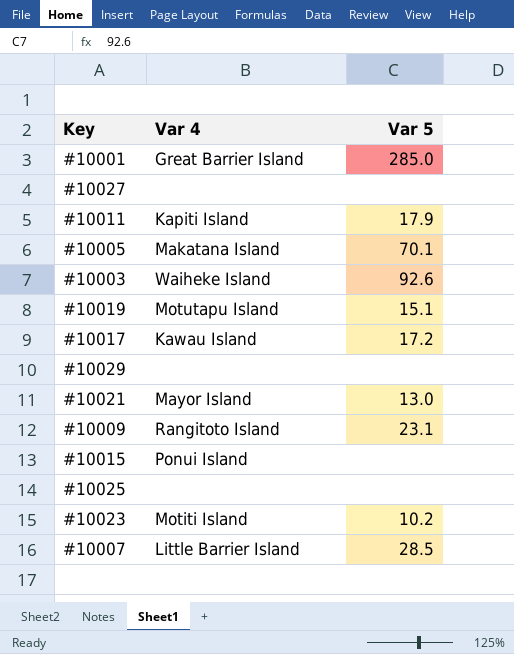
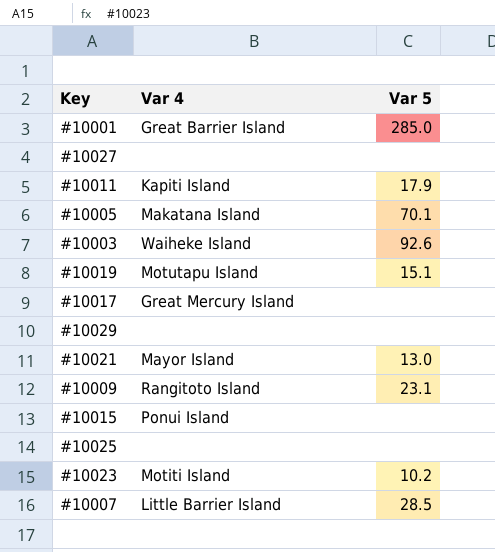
#10017 | Var 4: Kawau Island -> Great Mercury Island
#10017 | Var 5: 17.2 -> none

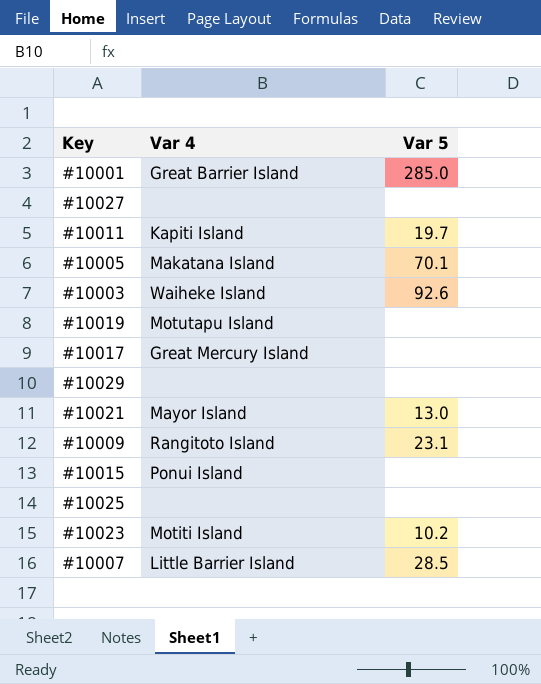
#10011 | Var 5: 17.9 -> 19.7
#10019 | Var 5: 15.1 -> none

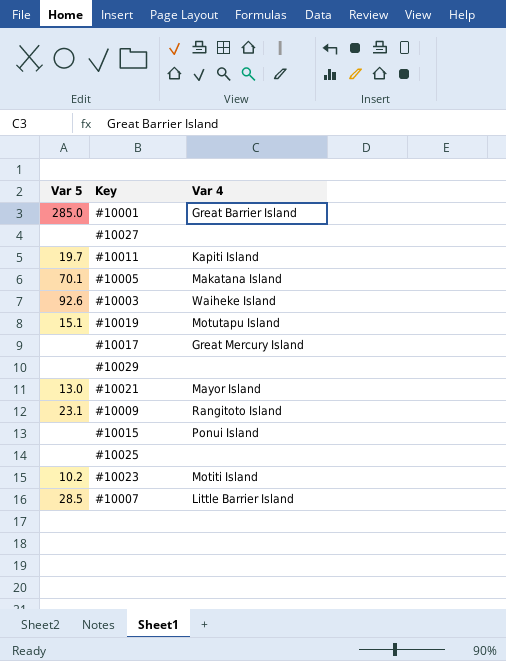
column Var 5 | position: 3 -> 1
#10019 | Var 5: none -> 15.1

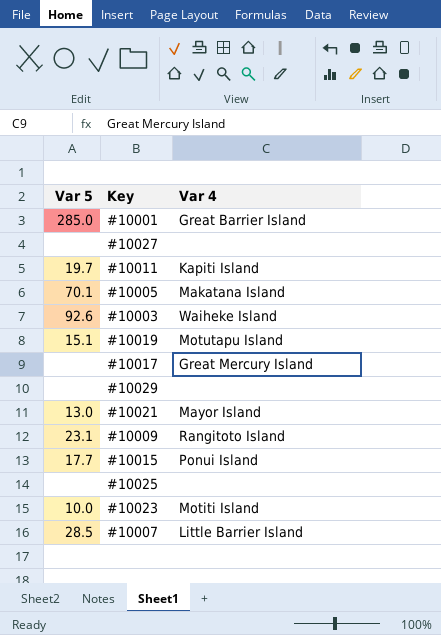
#10015 | Var 5: none -> 17.7
#10023 | Var 5: 10.2 -> 10.0

